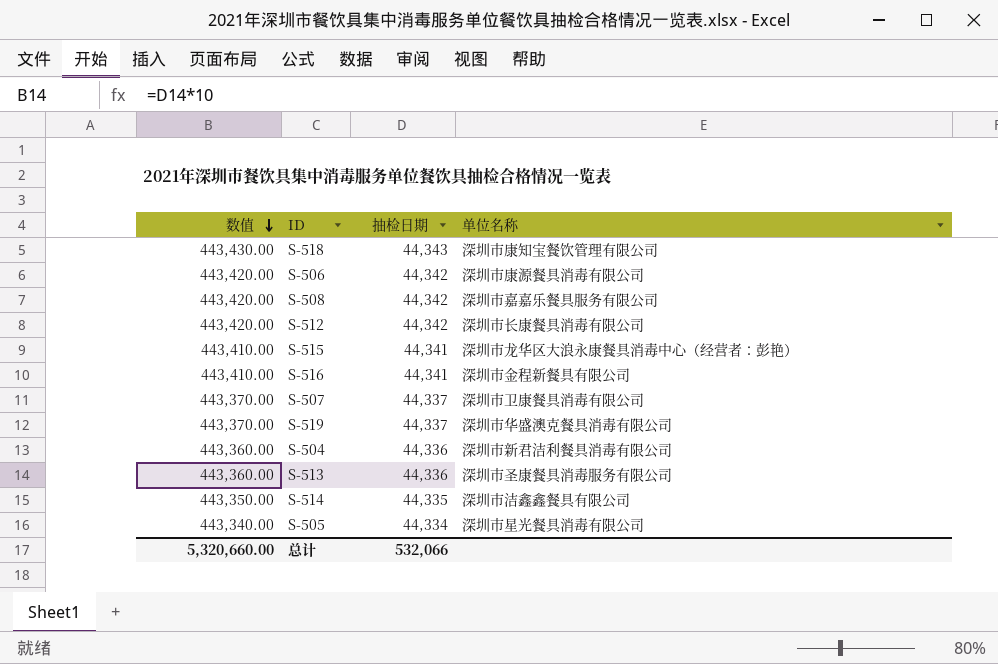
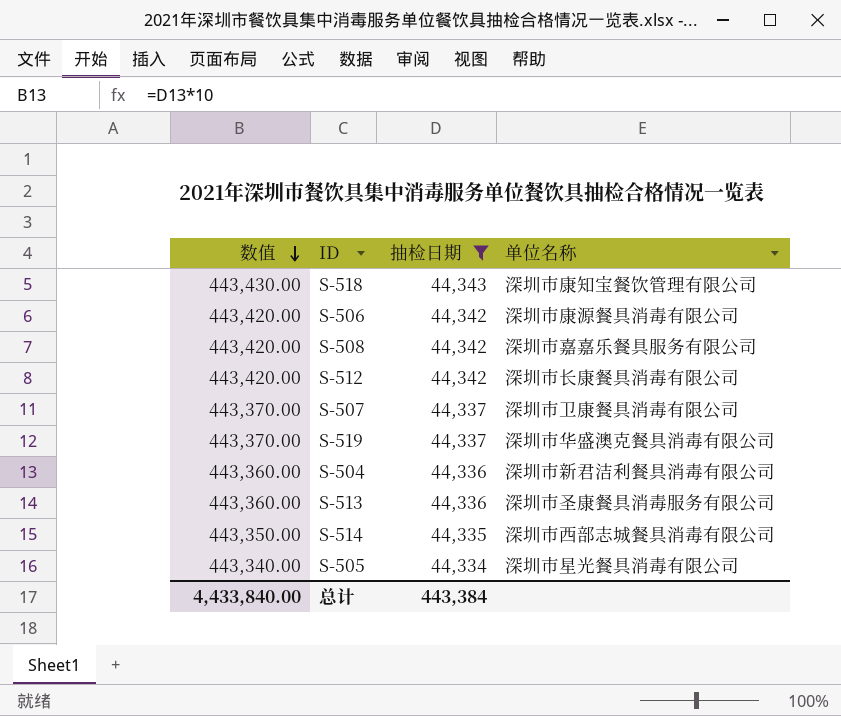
filter: none -> 抽检日期 != 44,341
S-514 | 单位名称: 深圳市洁鑫鑫餐具有限公司 -> 深圳市西部志城餐具消毒有限公司
总计 | 数值: 5,320,660.00 -> 4,433,840.00
总计 | 抽检日期: 532,066 -> 443,384

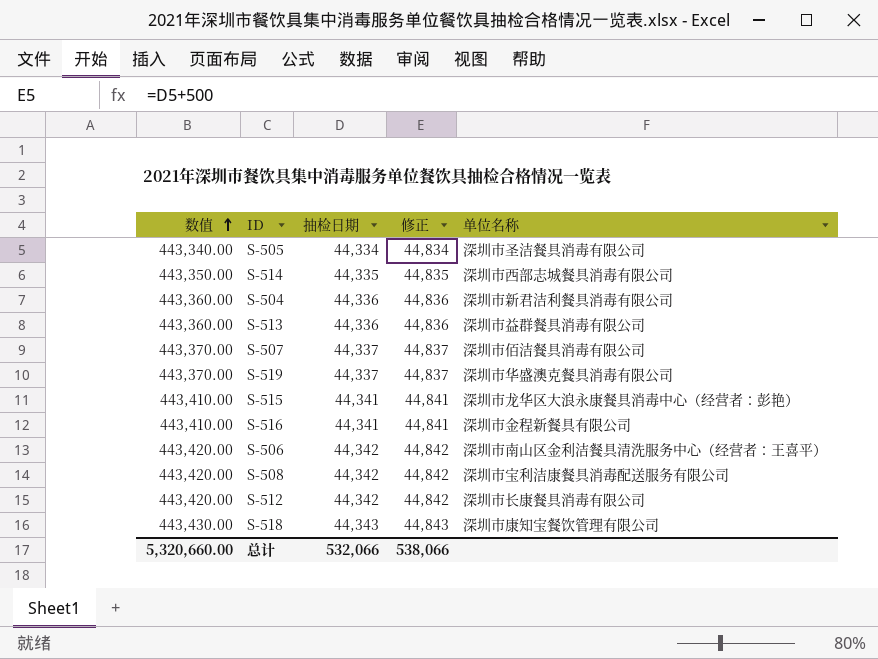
filter: 抽检日期 != 44,341 -> none
row order: 数值 descending -> 数值 ascending
column 修正 | formula: none -> [抽检日期] + 500
S-505 | 单位名称: 深圳市星光餐具消毒有限公司 -> 深圳市圣洁餐具消毒有限公司
S-513 | 单位名称: 深圳市圣康餐具消毒服务有限公司 -> 深圳市益群餐具消毒有限公司
S-507 | 单位名称: 深圳市卫康餐具消毒有限公司 -> 深圳市佰洁餐具消毒有限公司
S-506 | 单位名称: 深圳市康源餐具消毒有限公司 -> 深圳市南山区金利洁餐具清洗服务中心（经营者：王喜平）
S-508 | 单位名称: 深圳市嘉嘉乐餐具服务有限公司 -> 深圳市宝利洁康餐具消毒配送服务有限公司
总计 | 数值: 4,433,840.00 -> 5,320,660.00
总计 | 抽检日期: 443,384 -> 532,066

